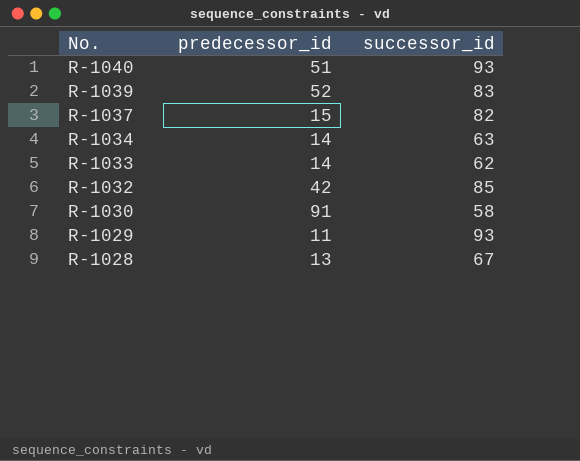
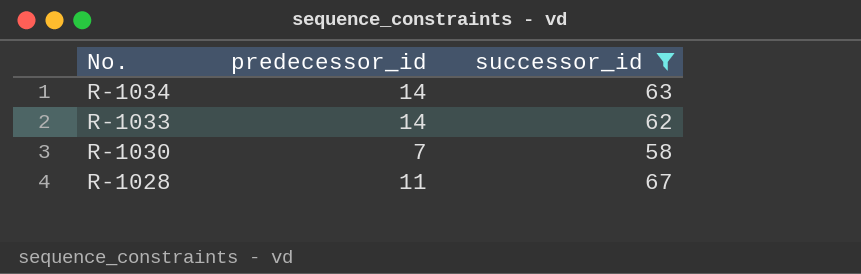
filter: none -> successor_id <= 67
R-1030 | predecessor_id: 91 -> 7
R-1028 | predecessor_id: 13 -> 11

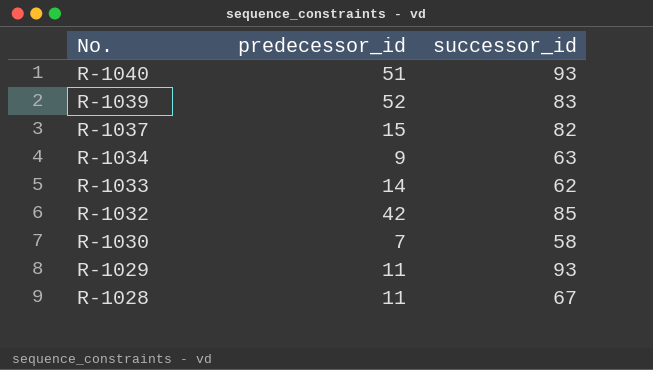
filter: successor_id <= 67 -> none
R-1034 | predecessor_id: 14 -> 9

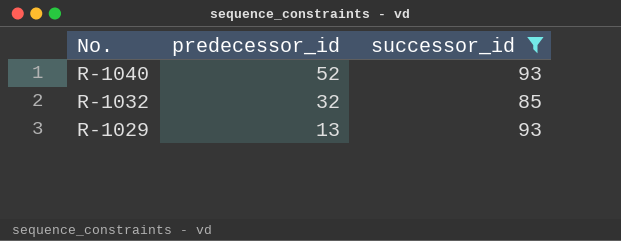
filter: none -> successor_id >= 85
R-1040 | predecessor_id: 51 -> 52
R-1032 | predecessor_id: 42 -> 32
R-1029 | predecessor_id: 11 -> 13

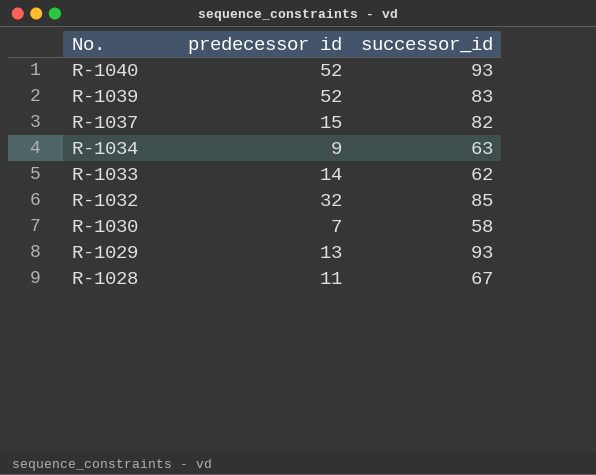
filter: successor_id >= 85 -> none
column name: predecessor_id -> predecessor id

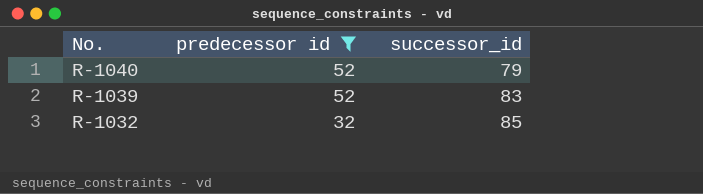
filter: none -> predecessor id >= 32
R-1040 | successor_id: 93 -> 79

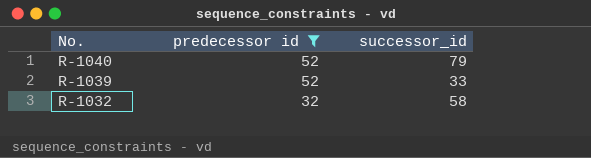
R-1039 | successor_id: 83 -> 33
R-1032 | successor_id: 85 -> 58

